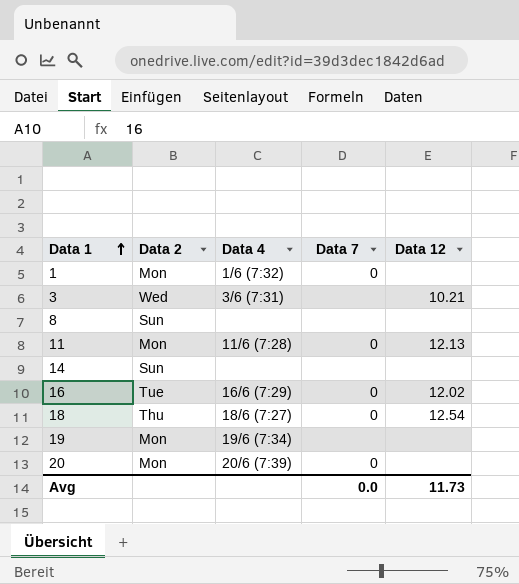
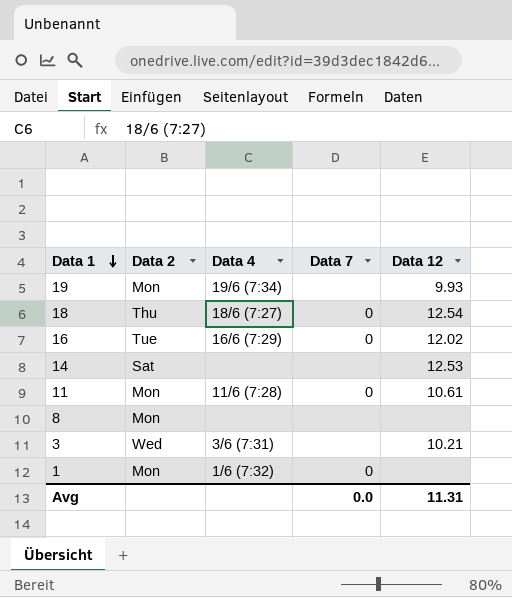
row order: Data 1 ascending -> Data 1 descending
row 20: Mon | 20/6 (7:39) | 0 | none -> none
19 | Data 12: none -> 9.93
14 | Data 2: Sun -> Sat
14 | Data 12: none -> 12.53
11 | Data 12: 12.13 -> 10.61
8 | Data 2: Sun -> Mon
Avg | Data 12: 11.73 -> 11.31

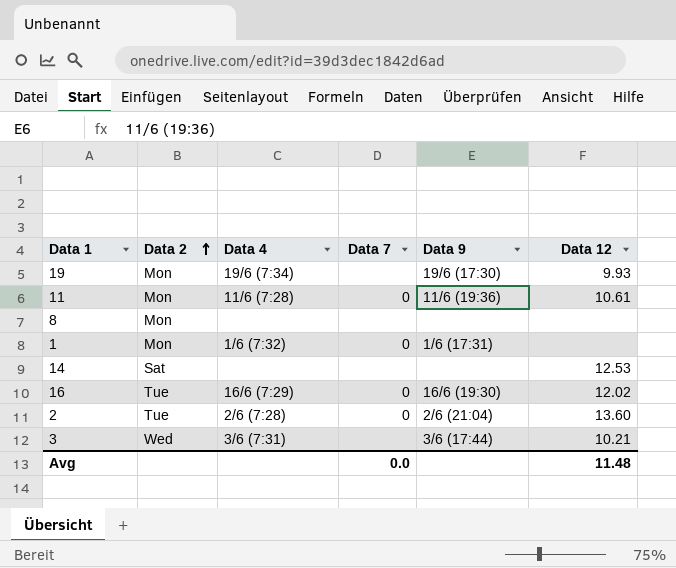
row order: Data 1 descending -> Data 2 ascending
column Data 9 | position: none -> 5
row 18: Thu | 18/6 (7:27) | 0 | 12.54 -> none
row 2: none -> Tue | 2/6 (7:28) | 0 | 2/6 (21:04) | 13.60
Avg | Data 12: 11.31 -> 11.48

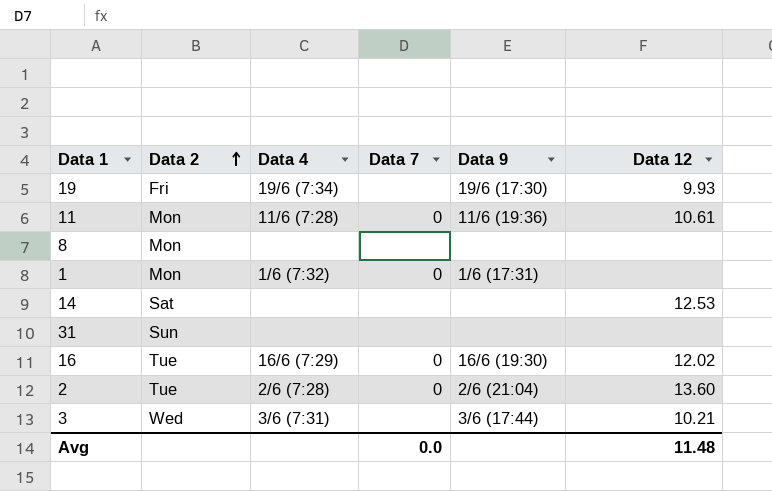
19 | Data 2: Mon -> Fri
row 31: none -> Sun | none | none | none | none

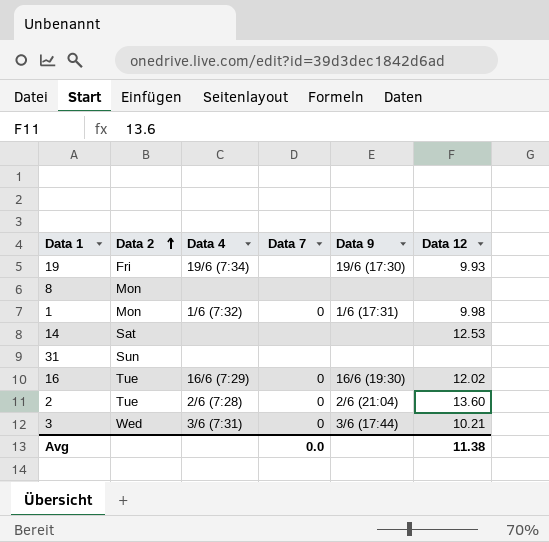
row 11: Mon | 11/6 (7:28) | 0 | 11/6 (19:36) | 10.61 -> none
1 | Data 12: none -> 9.98
3 | Data 7: none -> 0
Avg | Data 12: 11.48 -> 11.38

